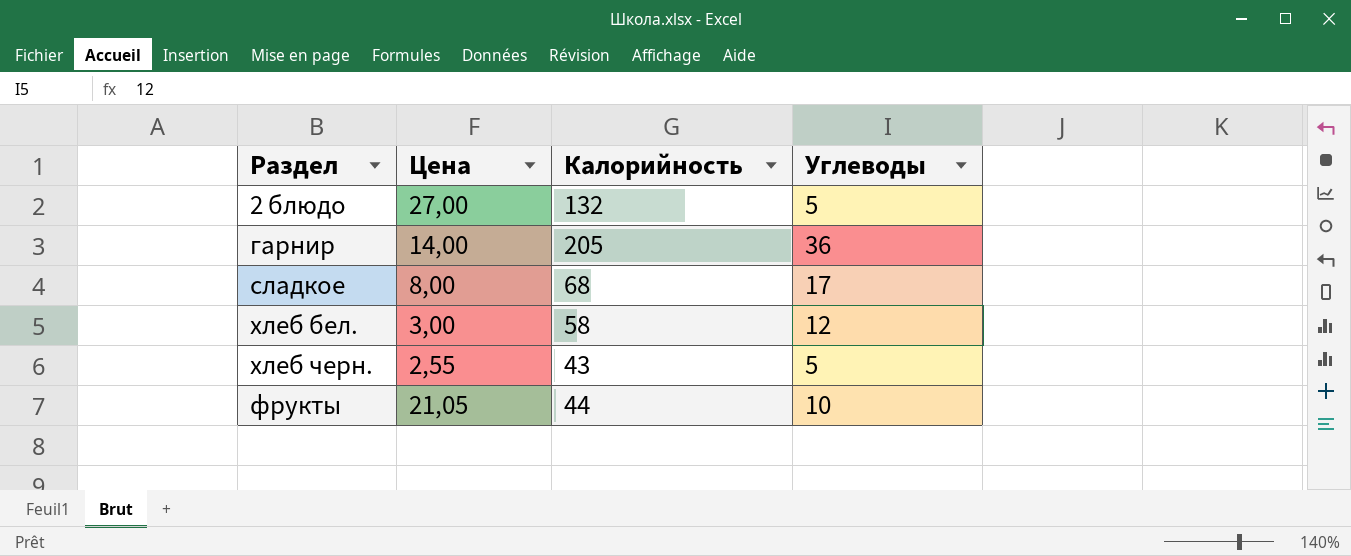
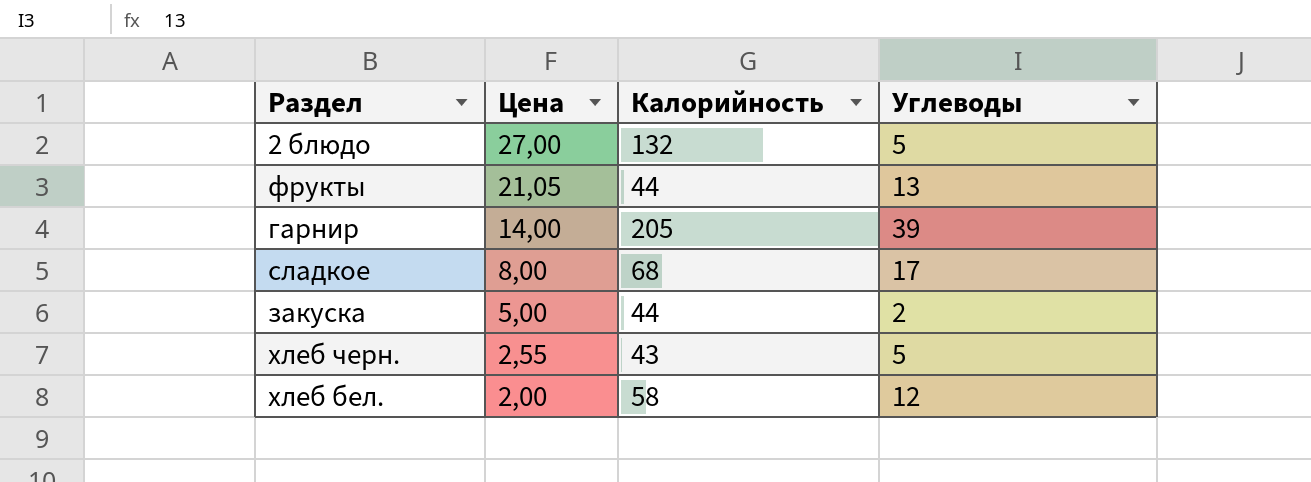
row order: none -> Цена descending
фрукты | Углеводы: 10 -> 13
гарнир | Углеводы: 36 -> 39
row закуска: none -> 5,00 | 44 | 2
хлеб бел. | Цена: 3,00 -> 2,00

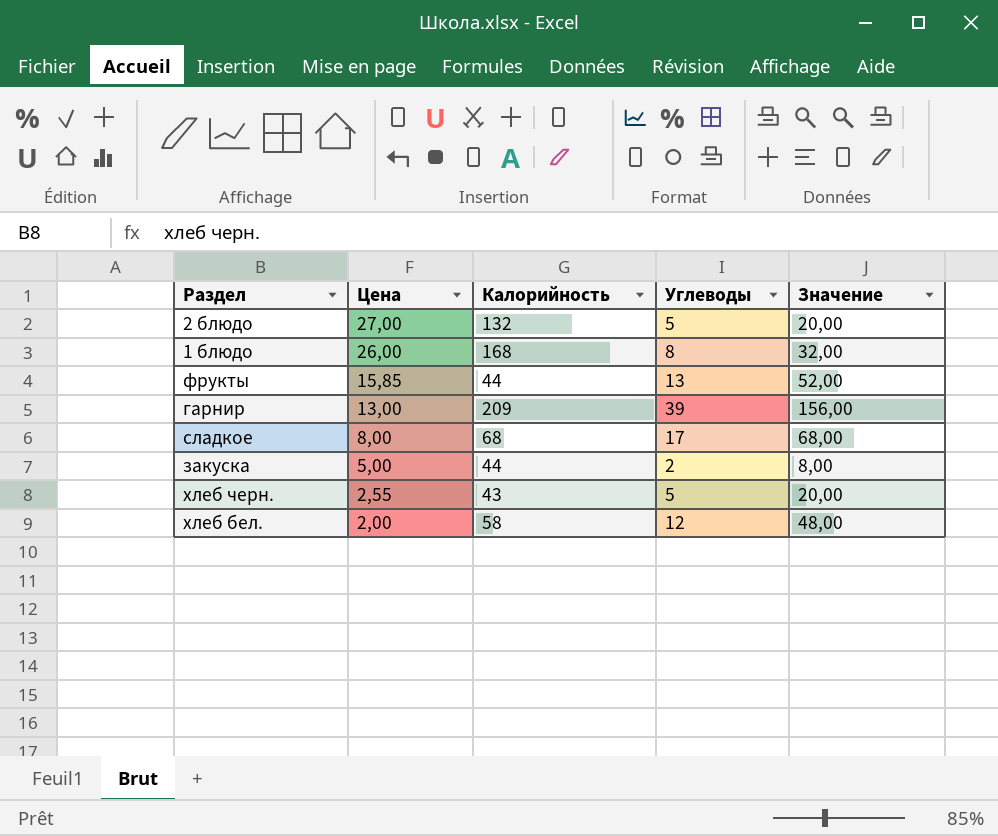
column Значение | formula: none -> [Углеводы] * 4
row 1 блюдо: none -> 26,00 | 168 | 8 | 32,00
фрукты | Цена: 21,05 -> 15,85
гарнир | Цена: 14,00 -> 13,00
гарнир | Калорийность: 205 -> 209

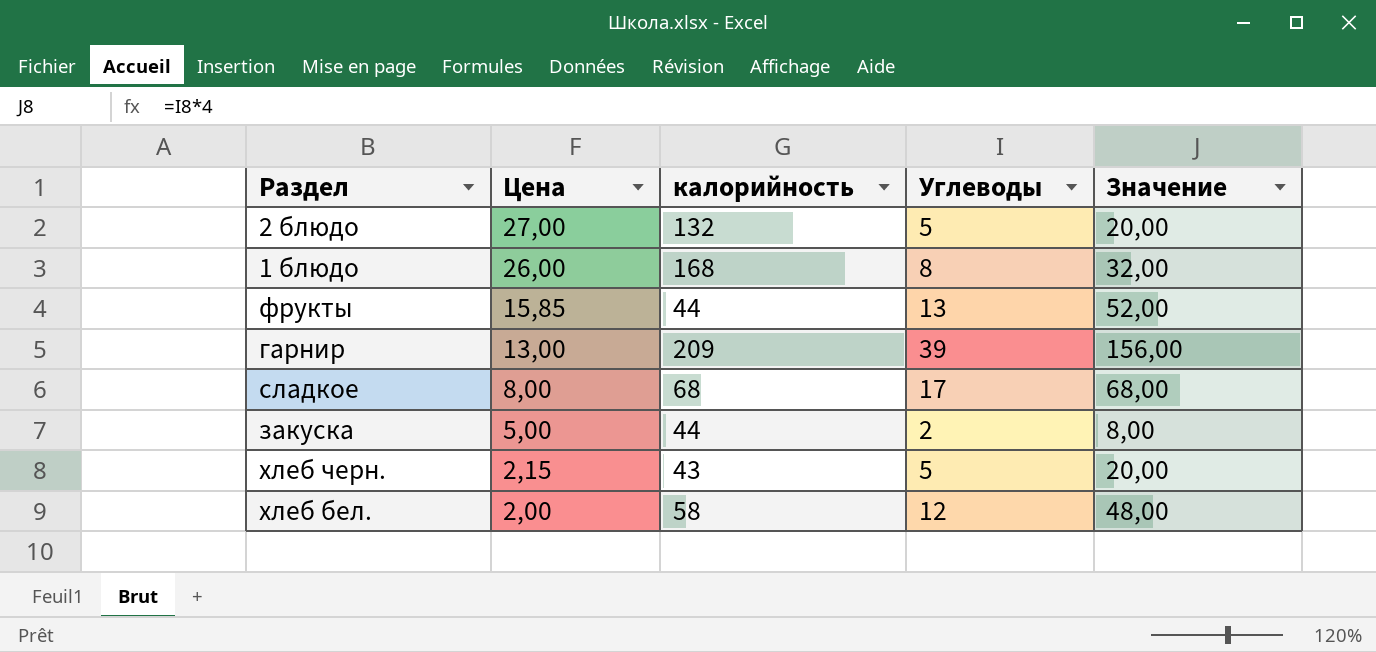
column name: Калорийность -> калорийность
хлеб черн. | Цена: 2,55 -> 2,15

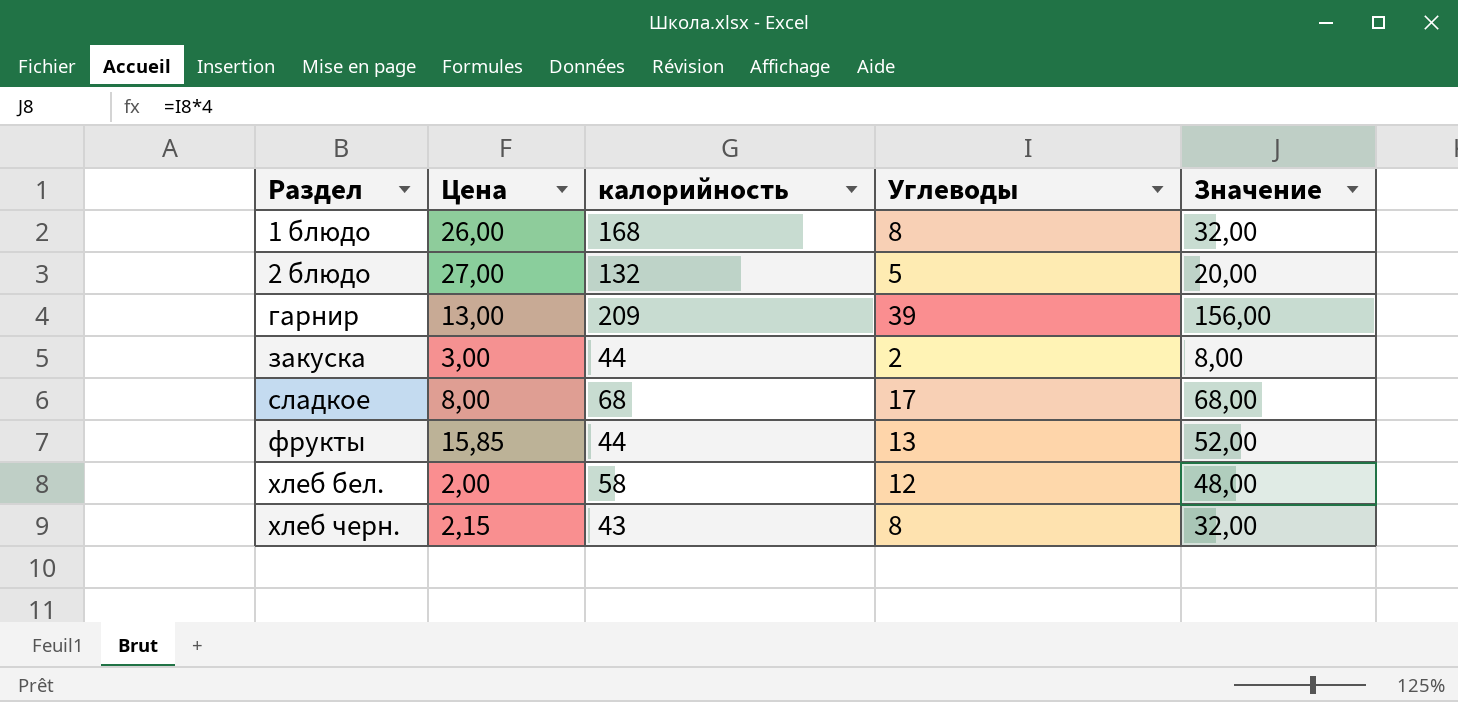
row order: Цена descending -> Раздел ascending
закуска | Цена: 5,00 -> 3,00
хлеб черн. | Углеводы: 5 -> 8
хлеб черн. | Значение: 20,00 -> 32,00

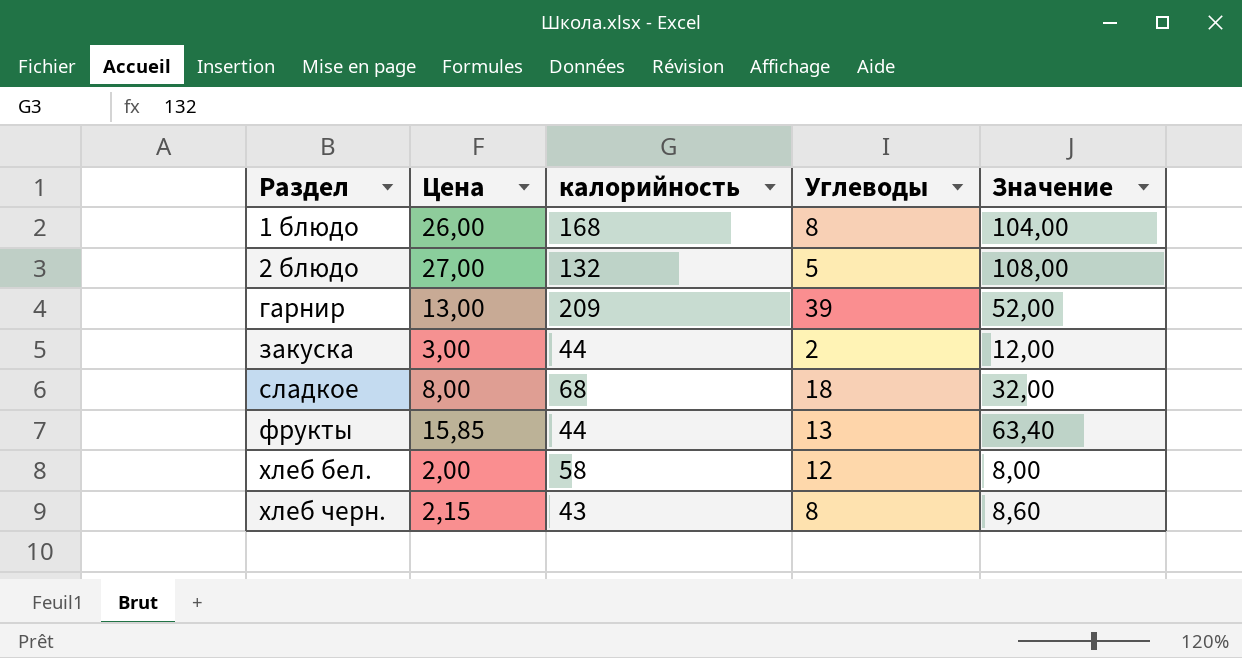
column Значение | formula: [Углеводы] * 4 -> [Цена] * 4
сладкое | Углеводы: 17 -> 18

